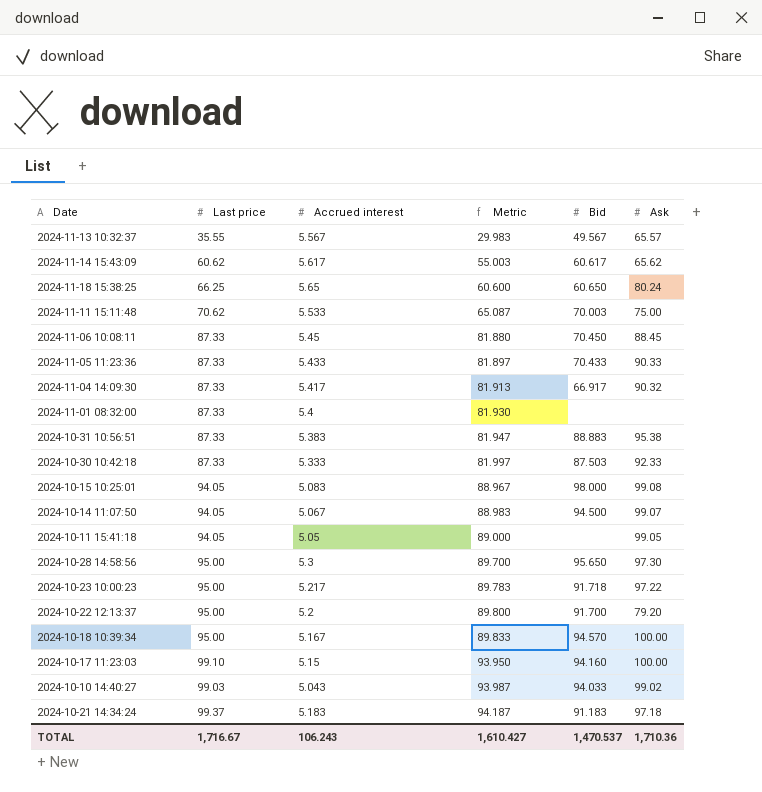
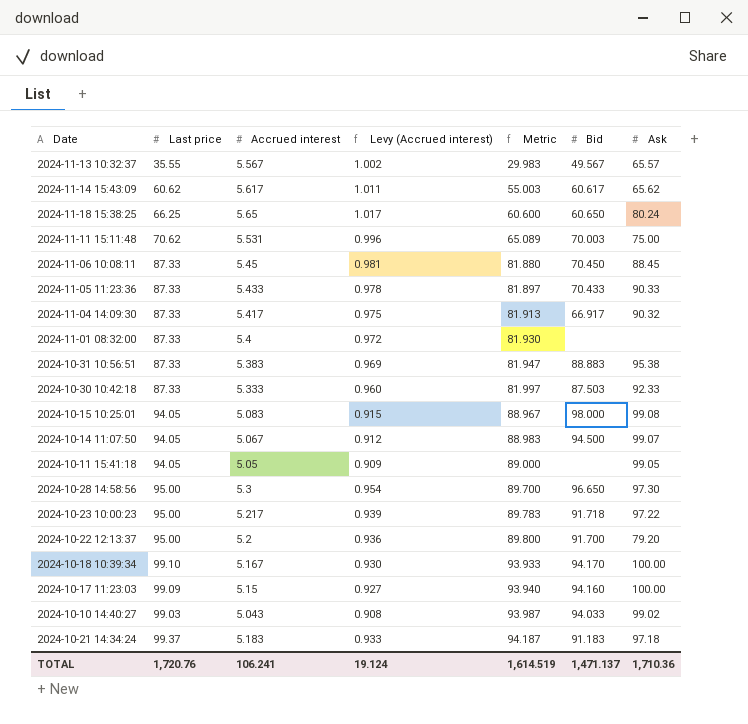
column Levy (Accrued interest) | formula: none -> [Accrued interest] * 0.18
2024-11-11 15:11:48 | Accrued interest: 5.533 -> 5.531
2024-11-11 15:11:48 | Metric: 65.087 -> 65.089
2024-10-28 14:58:56 | Bid: 95.650 -> 96.650
2024-10-18 10:39:34 | Last price: 95.00 -> 99.10
2024-10-18 10:39:34 | Metric: 89.833 -> 93.933
2024-10-18 10:39:34 | Bid: 94.570 -> 94.170
2024-10-17 11:23:03 | Last price: 99.10 -> 99.09
2024-10-17 11:23:03 | Metric: 93.950 -> 93.940
TOTAL | Last price: 1,716.67 -> 1,720.76
TOTAL | Accrued interest: 106.243 -> 106.241
TOTAL | Metric: 1,610.427 -> 1,614.519
TOTAL | Bid: 1,470.537 -> 1,471.137

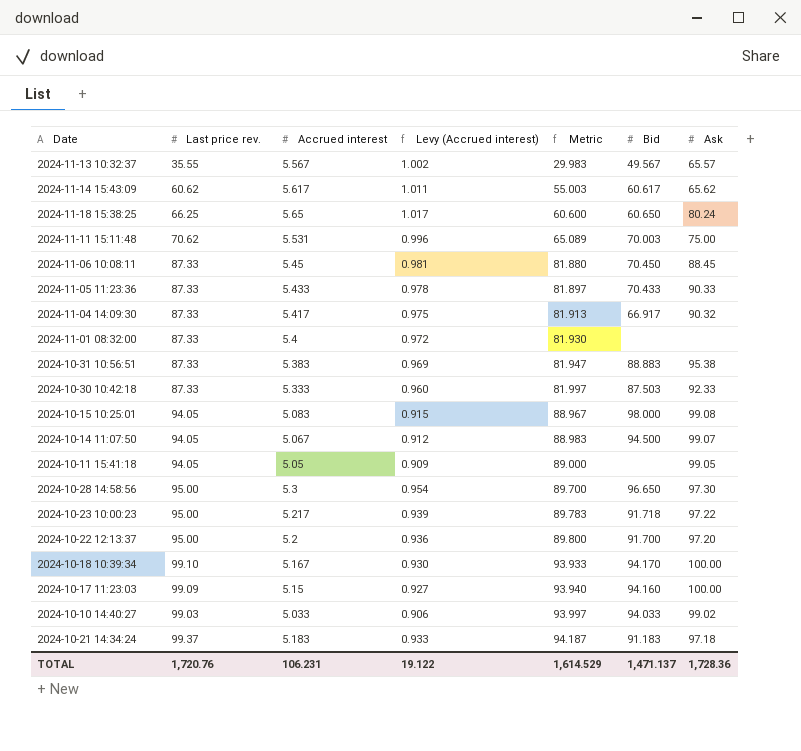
column name: Last price -> Last price rev.
2024-10-22 12:13:37 | Ask: 79.20 -> 97.20
2024-10-10 14:40:27 | Accrued interest: 5.043 -> 5.033
2024-10-10 14:40:27 | Levy (Accrued interest): 0.908 -> 0.906
2024-10-10 14:40:27 | Metric: 93.987 -> 93.997
TOTAL | Accrued interest: 106.241 -> 106.231
TOTAL | Levy (Accrued interest): 19.124 -> 19.122
TOTAL | Metric: 1,614.519 -> 1,614.529
TOTAL | Ask: 1,710.36 -> 1,728.36

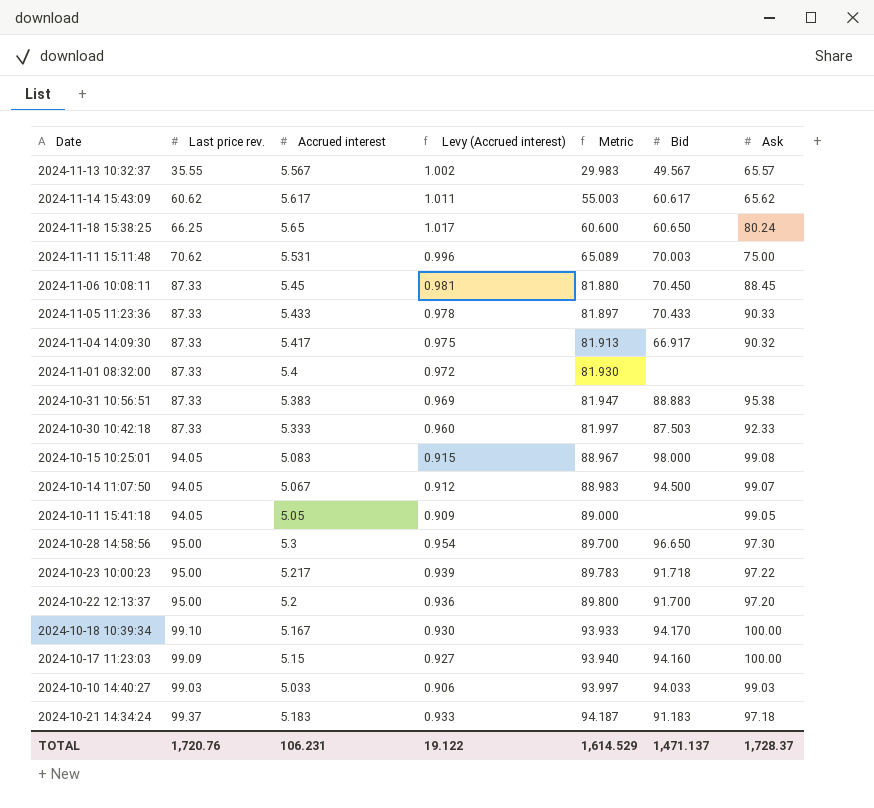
2024-10-10 14:40:27 | Ask: 99.02 -> 99.03
TOTAL | Ask: 1,728.36 -> 1,728.37

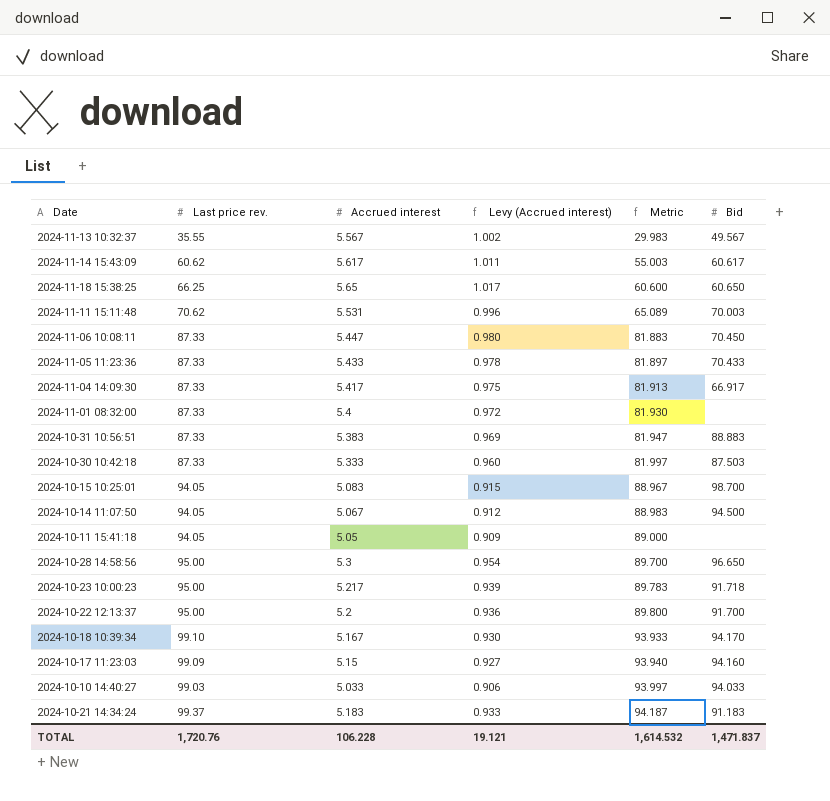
column Ask | position: 7 -> none
2024-11-06 10:08:11 | Accrued interest: 5.45 -> 5.447
2024-11-06 10:08:11 | Levy (Accrued interest): 0.981 -> 0.980
2024-11-06 10:08:11 | Metric: 81.880 -> 81.883
2024-10-15 10:25:01 | Bid: 98.000 -> 98.700
TOTAL | Accrued interest: 106.231 -> 106.228
TOTAL | Levy (Accrued interest): 19.122 -> 19.121
TOTAL | Metric: 1,614.529 -> 1,614.532
TOTAL | Bid: 1,471.137 -> 1,471.837

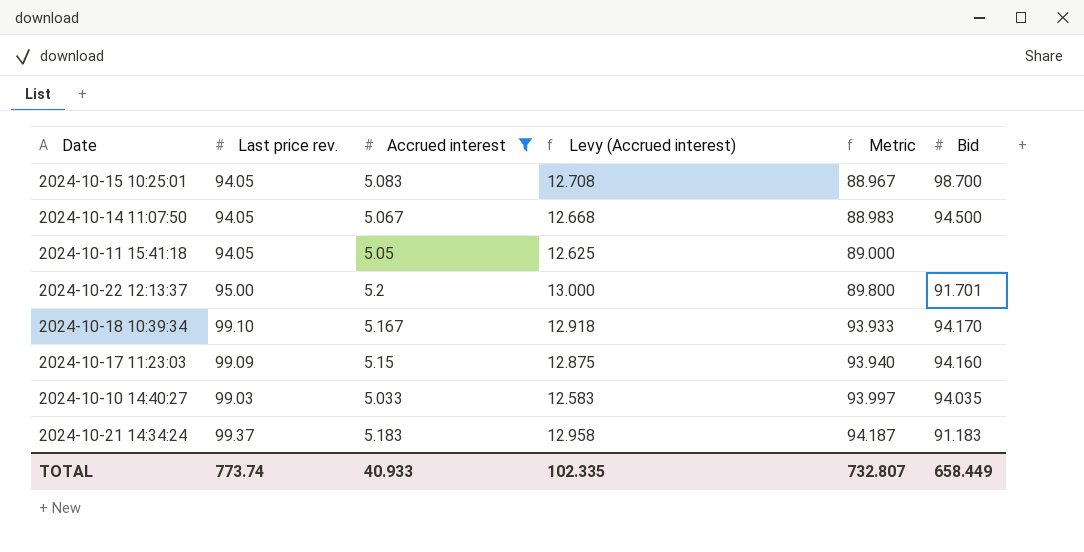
filter: none -> Accrued interest <= 5.2
column Levy (Accrued interest) | formula: [Accrued interest] * 0.18 -> [Accrued interest] * 2.5
2024-10-22 12:13:37 | Bid: 91.700 -> 91.701
2024-10-10 14:40:27 | Bid: 94.033 -> 94.035
TOTAL | Last price rev.: 1,720.76 -> 773.74
TOTAL | Accrued interest: 106.228 -> 40.933
TOTAL | Levy (Accrued interest): 19.121 -> 102.335
TOTAL | Metric: 1,614.532 -> 732.807
TOTAL | Bid: 1,471.837 -> 658.449

